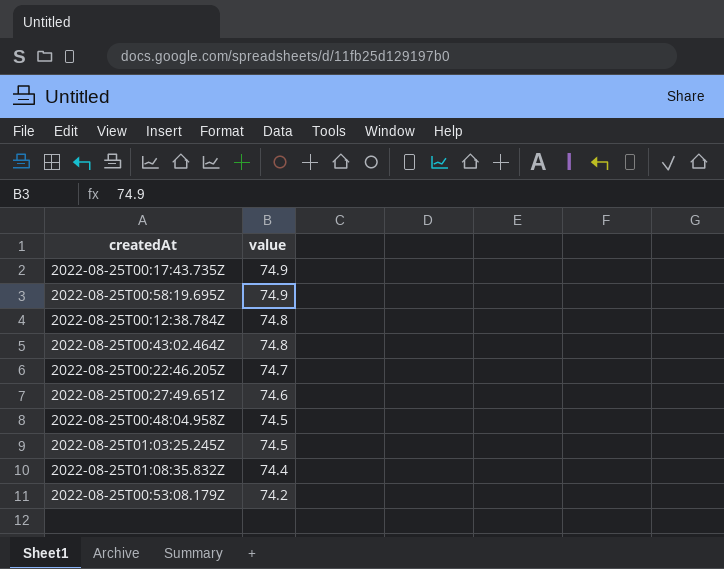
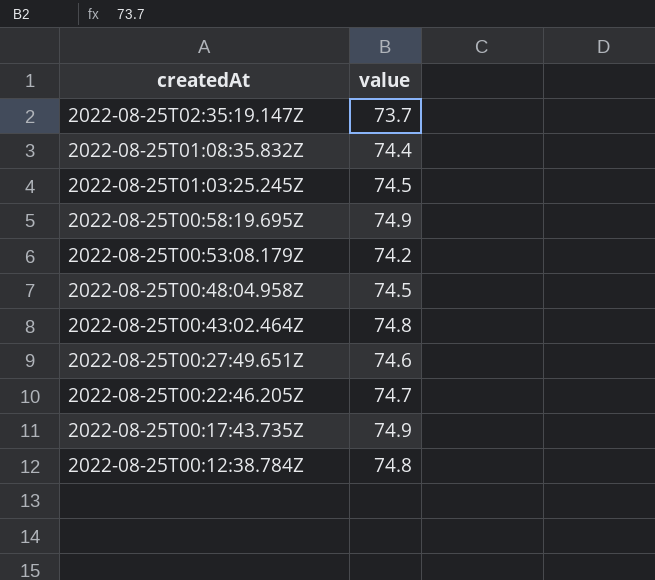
row order: value descending -> createdAt descending
row 2022-08-25T02:35:19.147Z: none -> 73.7

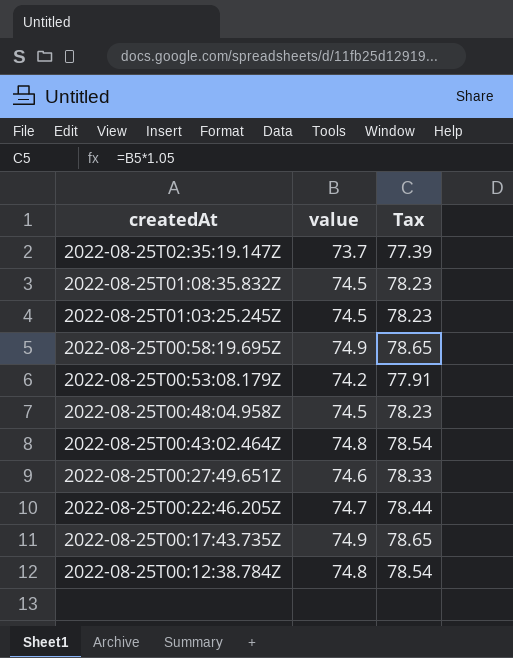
column Tax | formula: none -> [value] * 1.05
2022-08-25T01:08:35.832Z | value: 74.4 -> 74.5

